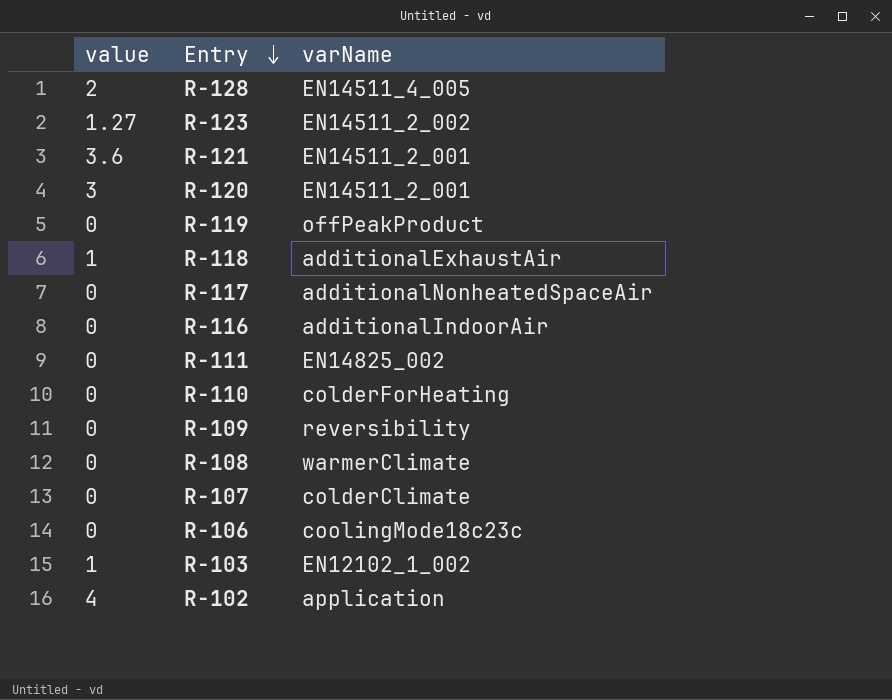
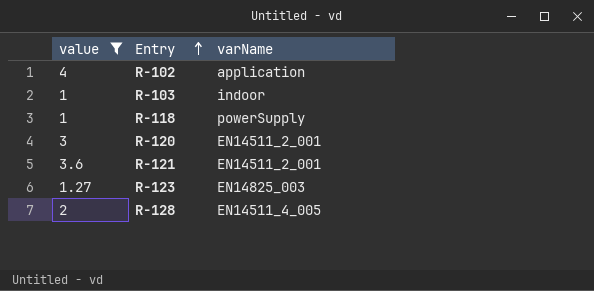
filter: none -> value != 0
row order: Entry descending -> Entry ascending
R-103 | varName: EN12102_1_002 -> indoor
R-118 | varName: additionalExhaustAir -> powerSupply
R-123 | varName: EN14511_2_002 -> EN14825_003

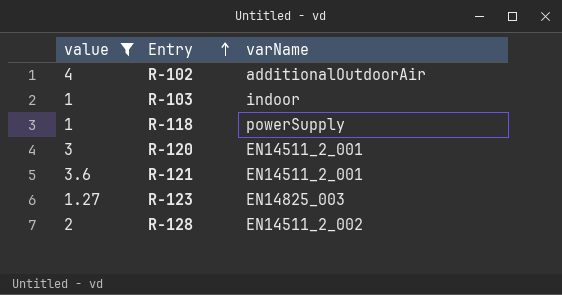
R-102 | varName: application -> additionalOutdoorAir
R-128 | varName: EN14511_4_005 -> EN14511_2_002

